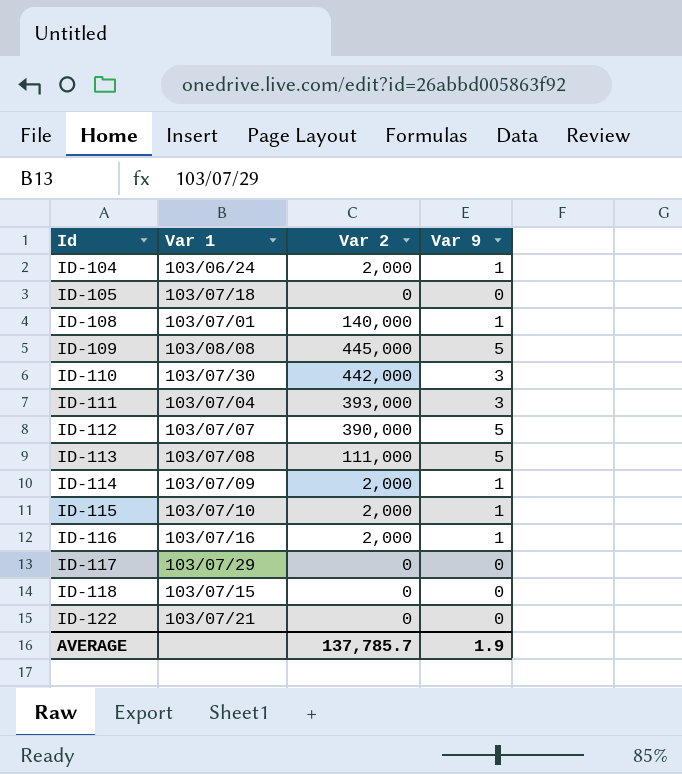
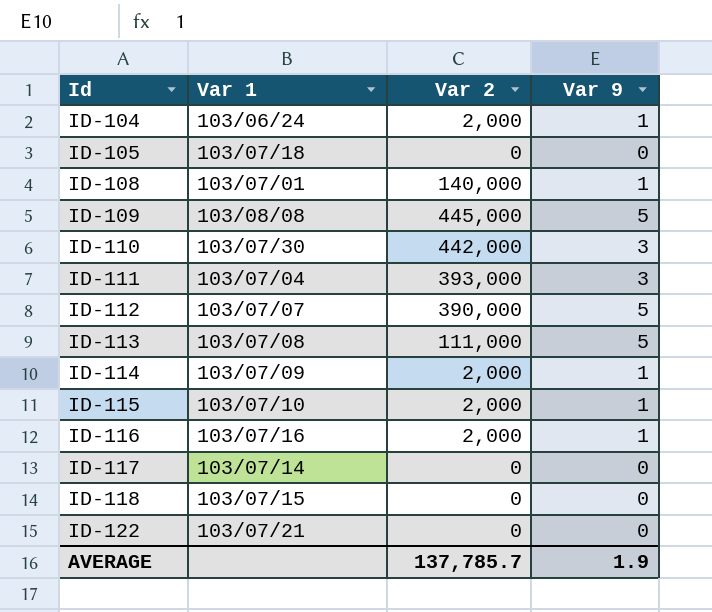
ID-117 | Var 1: 103/07/29 -> 103/07/14

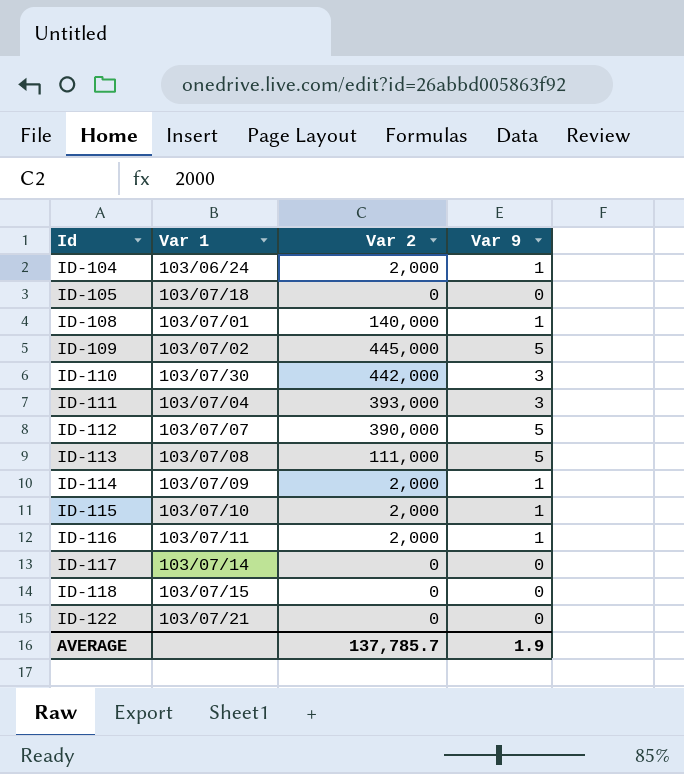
ID-109 | Var 1: 103/08/08 -> 103/07/02
ID-116 | Var 1: 103/07/16 -> 103/07/11

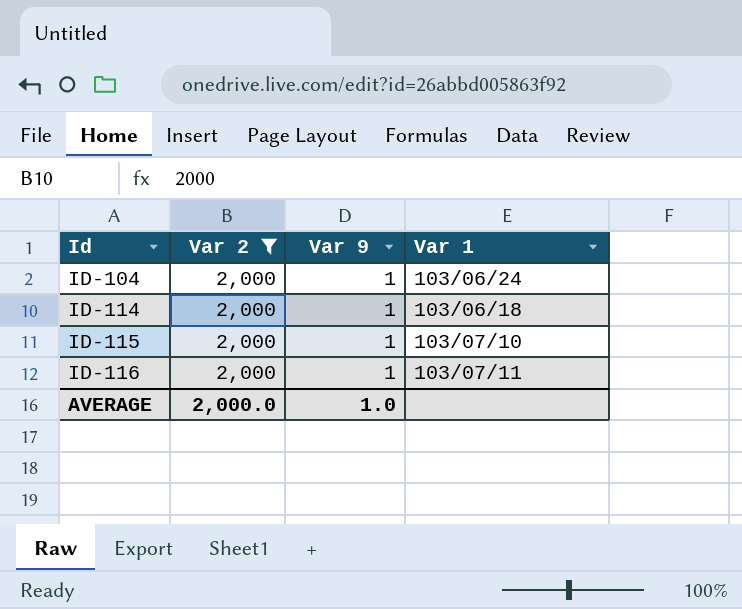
filter: none -> Var 2 = 2,000
column Var 1 | position: 2 -> 4
ID-114 | Var 1: 103/07/09 -> 103/06/18
AVERAGE | Var 2: 137,785.7 -> 2,000.0
AVERAGE | Var 9: 1.9 -> 1.0

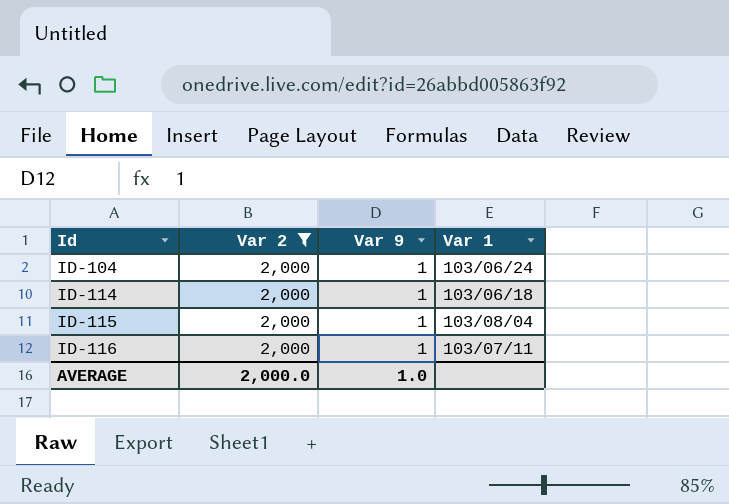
ID-115 | Var 1: 103/07/10 -> 103/08/04

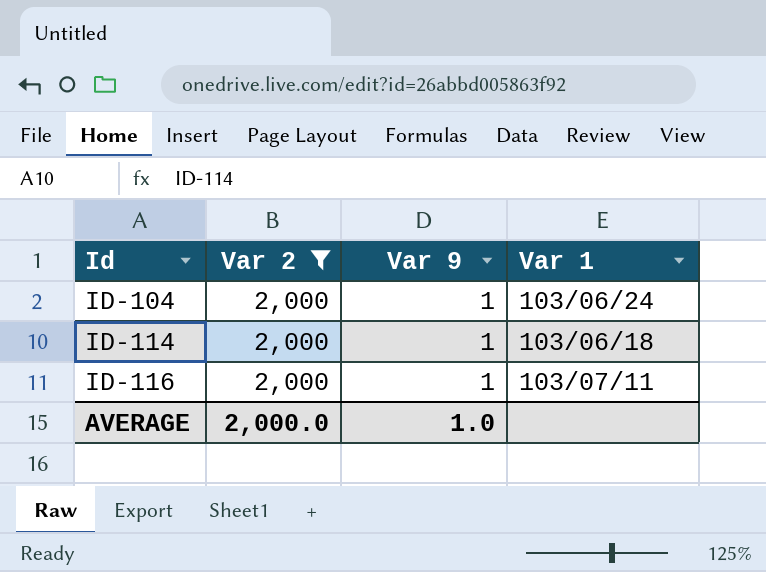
row ID-115: 2,000 | 1 | 103/08/04 -> none

